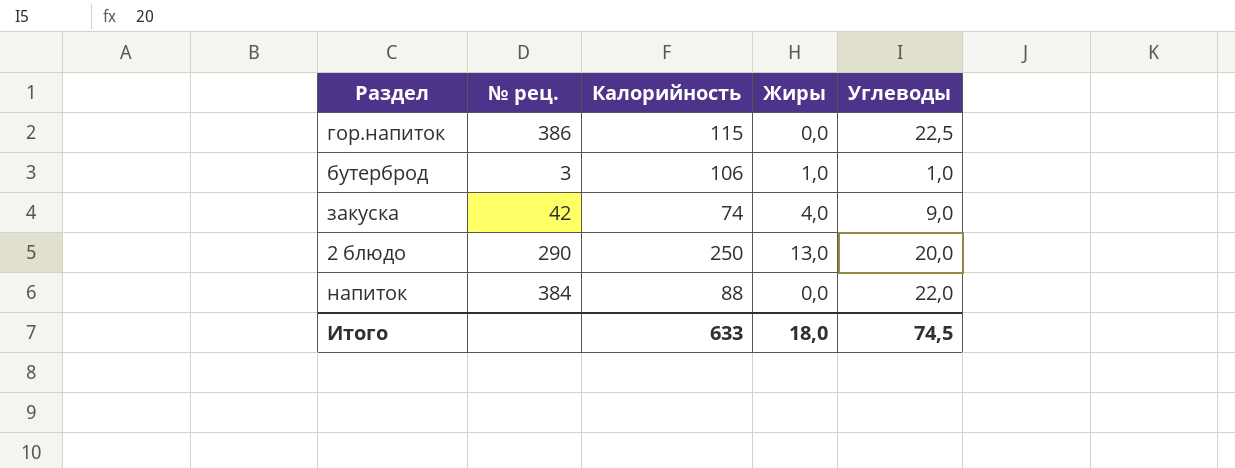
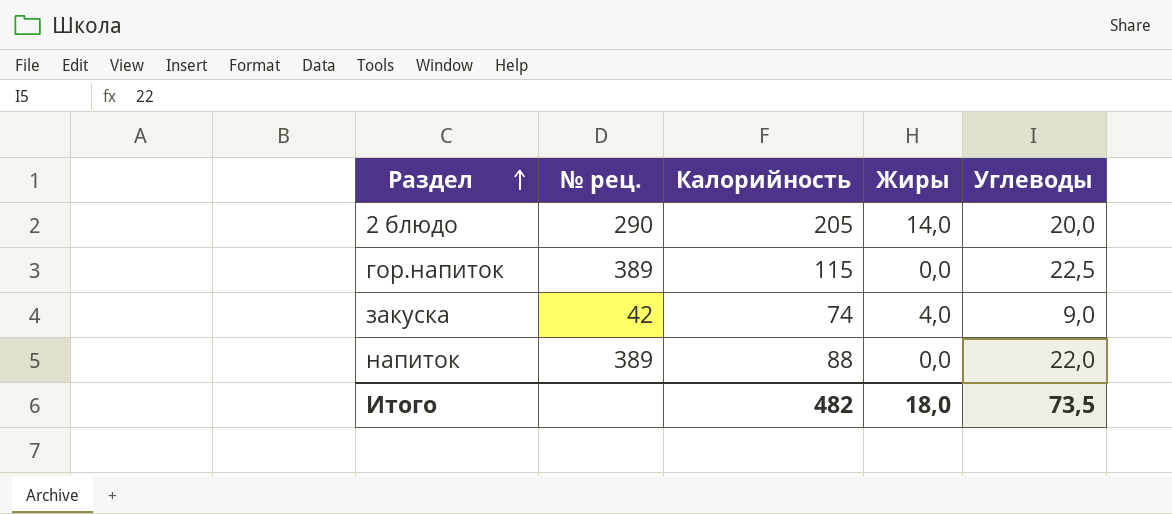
row order: none -> Раздел ascending
row бутерброд: 3 | 106 | 1,0 | 1,0 -> none
2 блюдо | Калорийность: 250 -> 205
2 блюдо | Жиры: 13,0 -> 14,0
гор.напиток | № рец.: 386 -> 389
напиток | № рец.: 384 -> 389
Итого | Калорийность: 633 -> 482
Итого | Углеводы: 74,5 -> 73,5

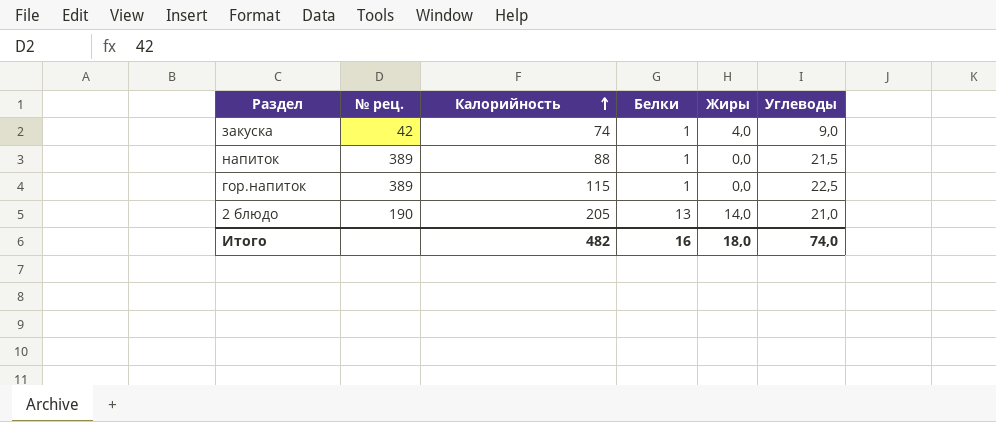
row order: Раздел ascending -> Калорийность ascending
column Белки | position: none -> 4
напиток | Углеводы: 22,0 -> 21,5
2 блюдо | № рец.: 290 -> 190
2 блюдо | Углеводы: 20,0 -> 21,0
Итого | Углеводы: 73,5 -> 74,0

